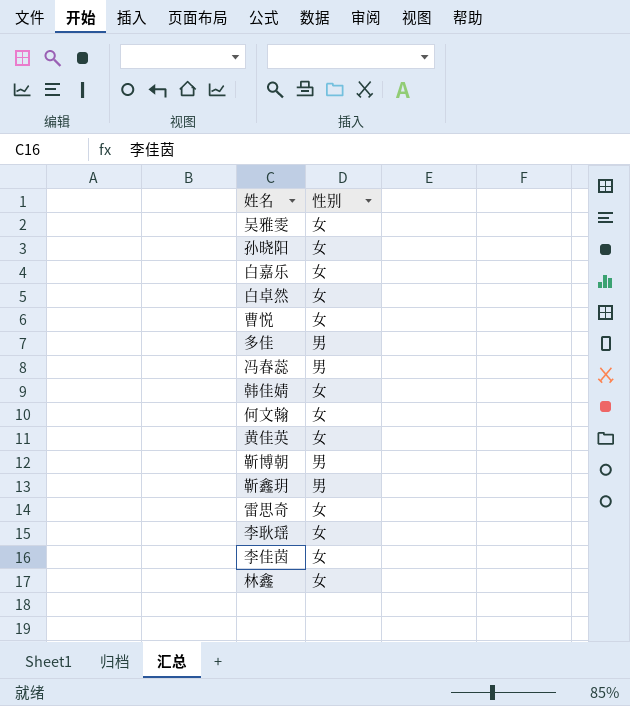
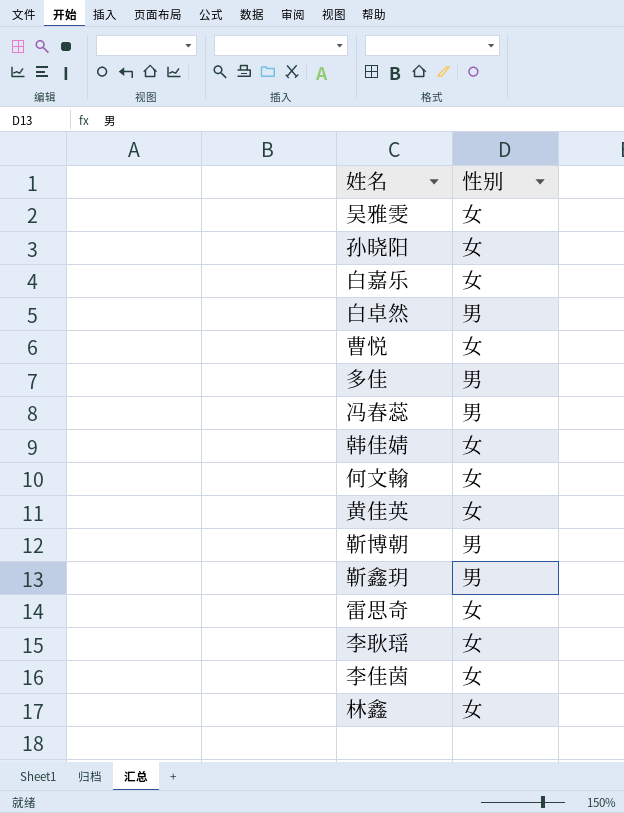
白卓然 | 性别: 女 -> 男

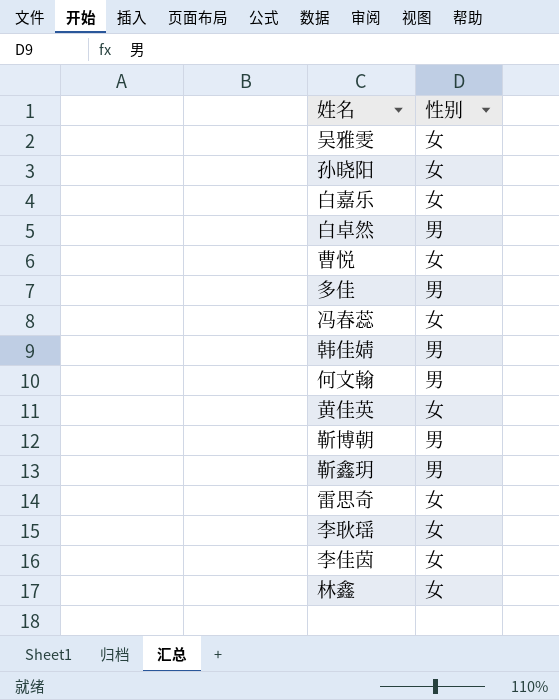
冯春蕊 | 性别: 男 -> 女
韩佳婧 | 性别: 女 -> 男
何文翰 | 性别: 女 -> 男

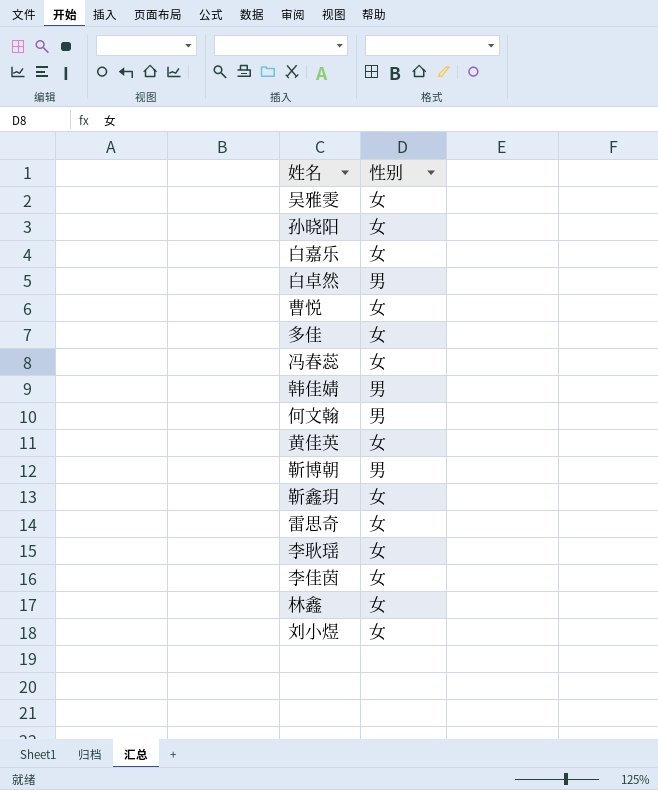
多佳 | 性别: 男 -> 女
靳鑫玥 | 性别: 男 -> 女
row 刘小煜: none -> 女

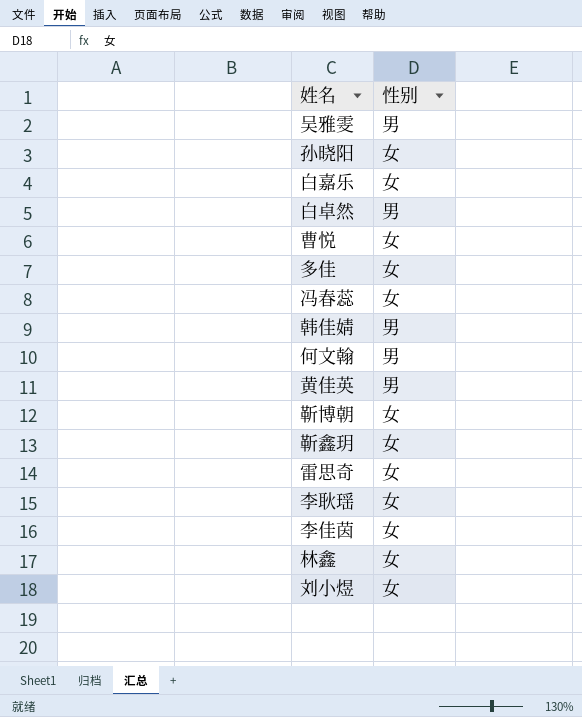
吴雅雯 | 性别: 女 -> 男
黄佳英 | 性别: 女 -> 男
靳博朝 | 性别: 男 -> 女

